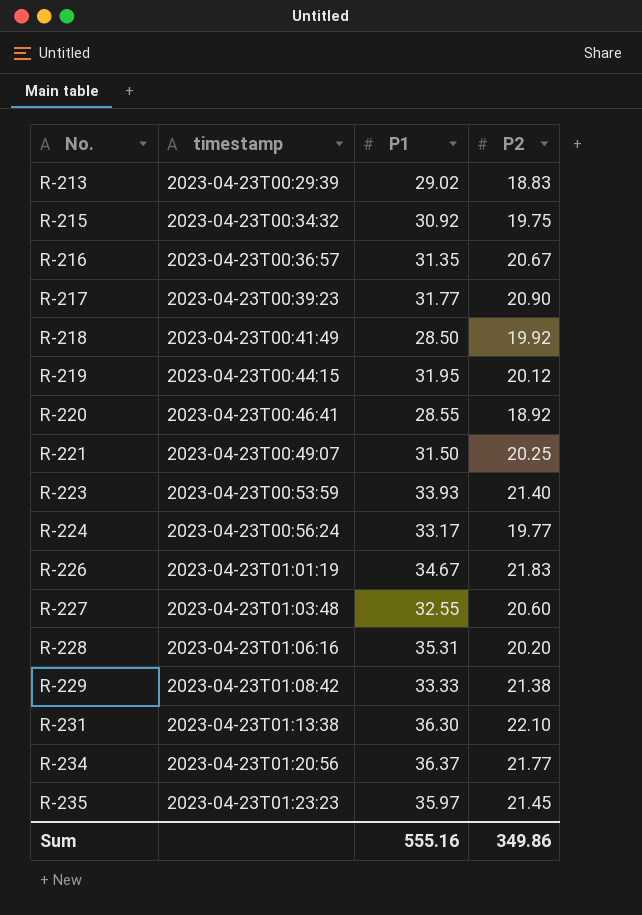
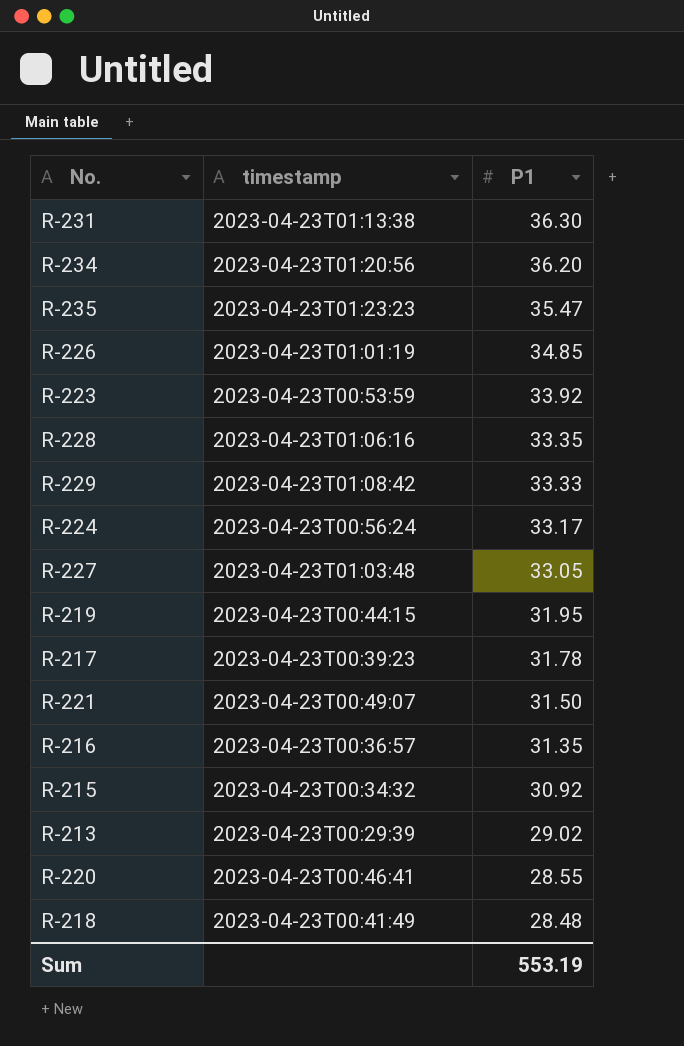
row order: No. ascending -> P1 descending
column P2 | position: 4 -> none
R-234 | P1: 36.37 -> 36.20
R-235 | P1: 35.97 -> 35.47
R-226 | P1: 34.67 -> 34.85
R-223 | P1: 33.93 -> 33.92
R-228 | P1: 35.31 -> 33.35
R-227 | P1: 32.55 -> 33.05
R-217 | P1: 31.77 -> 31.78
R-218 | P1: 28.50 -> 28.48
Sum | P1: 555.16 -> 553.19

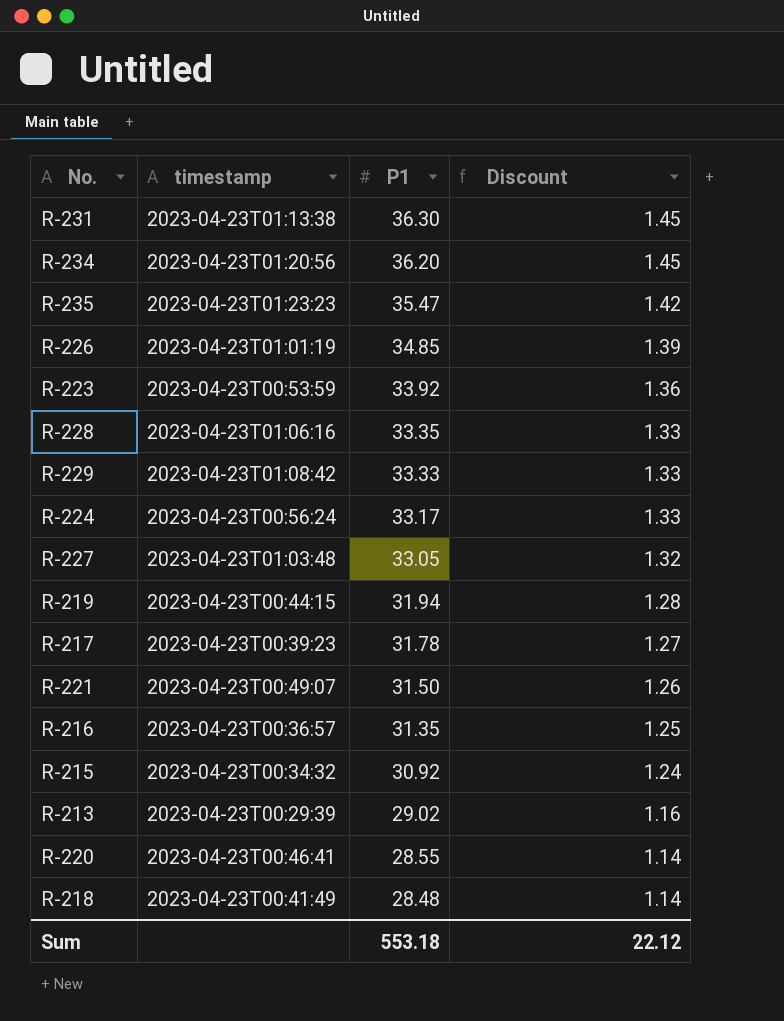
column Discount | formula: none -> [P1] * 0.04
R-219 | P1: 31.95 -> 31.94
Sum | P1: 553.19 -> 553.18

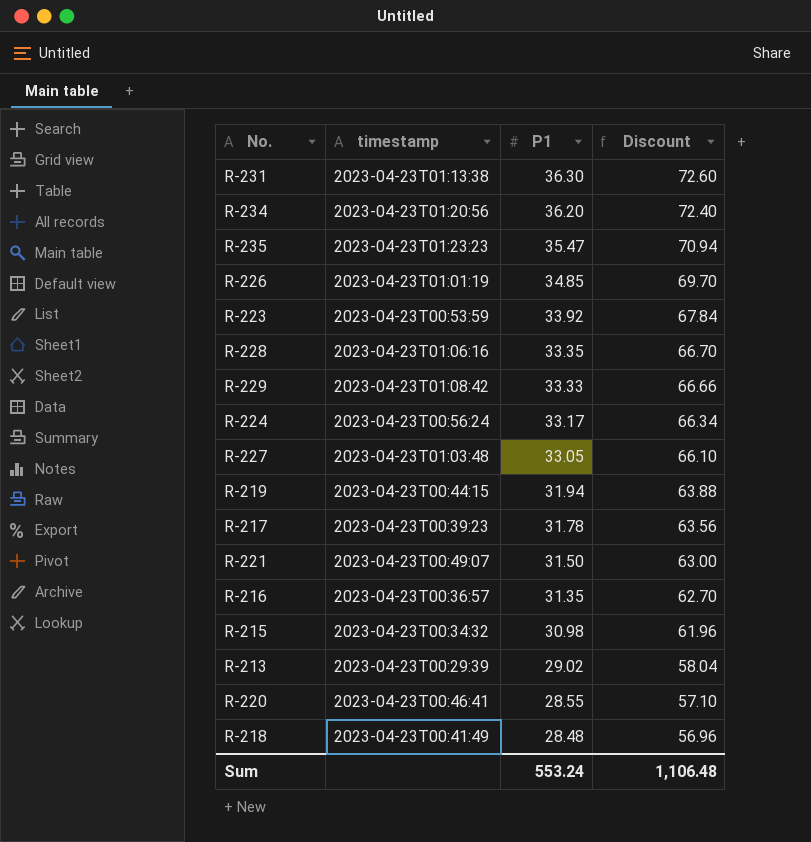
column Discount | formula: [P1] * 0.04 -> [P1] * 2
R-215 | P1: 30.92 -> 30.98
Sum | P1: 553.18 -> 553.24
Sum | Discount: 22.12 -> 1,106.48

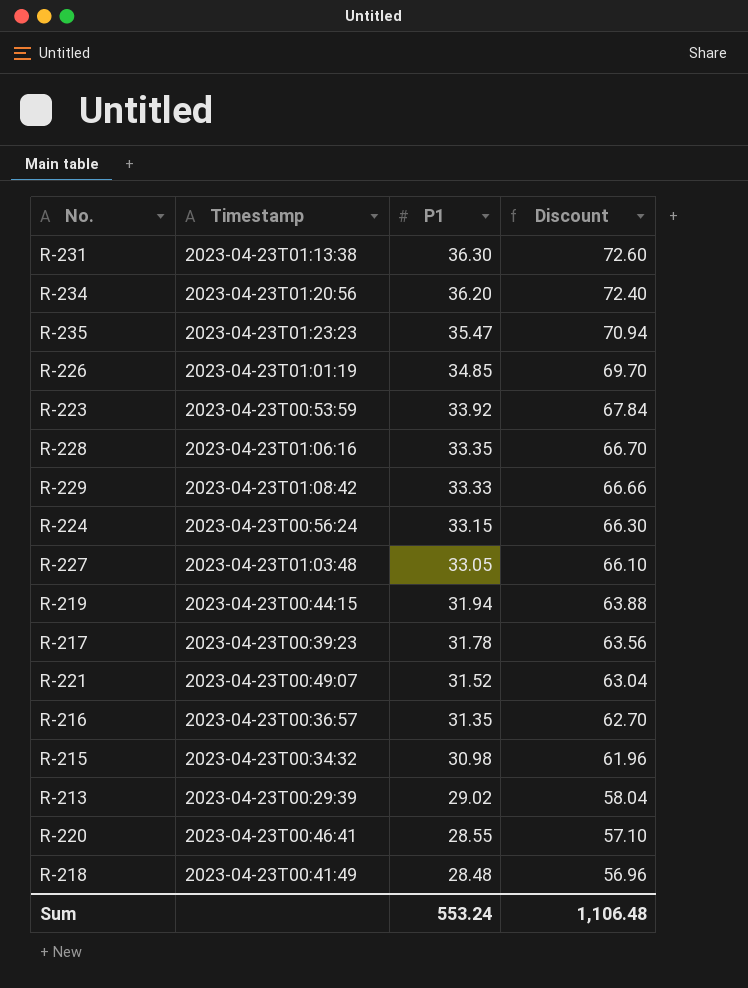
column name: timestamp -> Timestamp
R-224 | P1: 33.17 -> 33.15
R-224 | Discount: 66.34 -> 66.30
R-221 | P1: 31.50 -> 31.52
R-221 | Discount: 63.00 -> 63.04

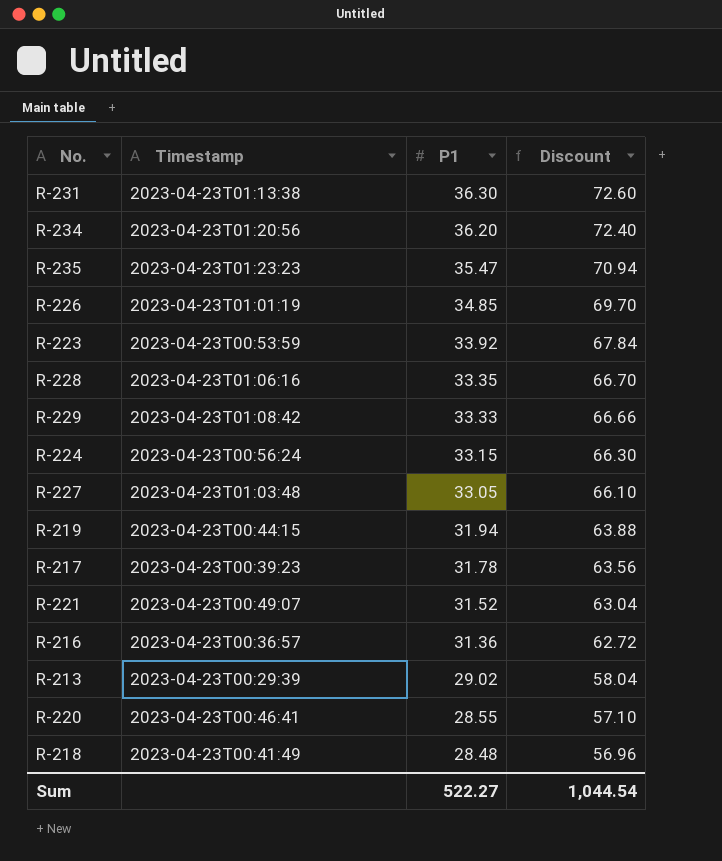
row R-215: 2023-04-23T00:34:32 | 30.98 | 61.96 -> none
R-216 | P1: 31.35 -> 31.36
R-216 | Discount: 62.70 -> 62.72
Sum | P1: 553.24 -> 522.27
Sum | Discount: 1,106.48 -> 1,044.54

